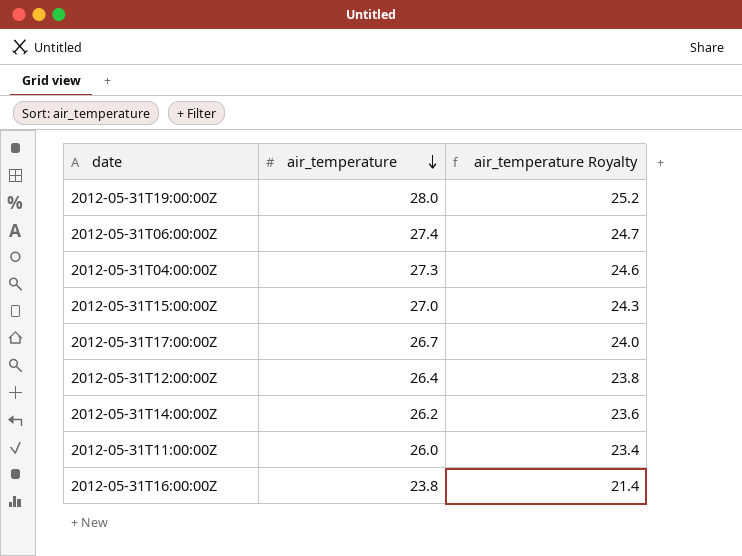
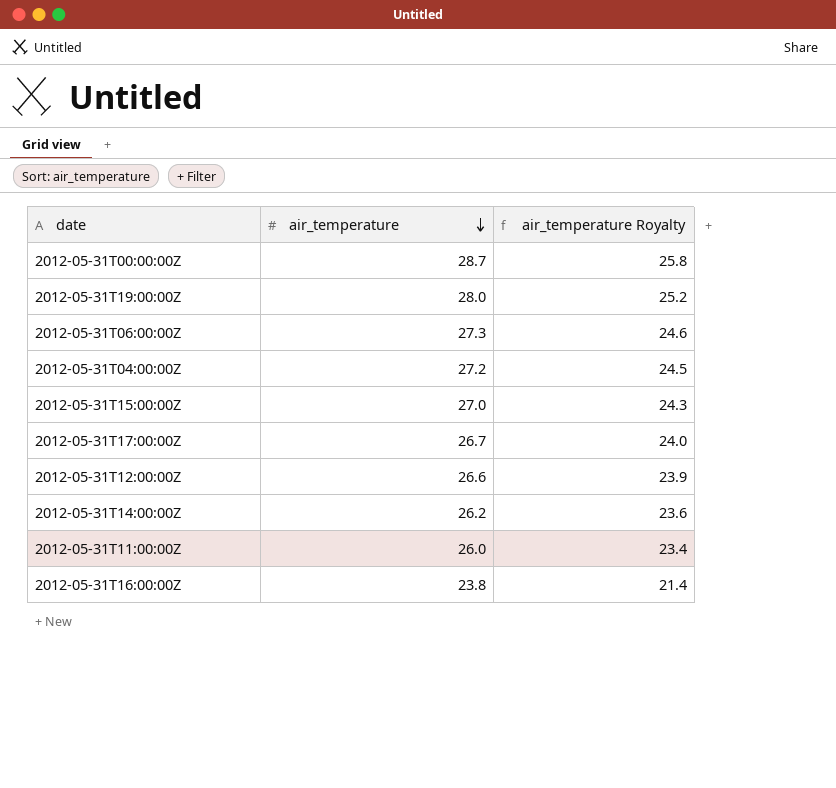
row 2012-05-31T00:00:00Z: none -> 28.7 | 25.8
2012-05-31T06:00:00Z | air_temperature: 27.4 -> 27.3
2012-05-31T06:00:00Z | air_temperature Royalty: 24.7 -> 24.6
2012-05-31T04:00:00Z | air_temperature: 27.3 -> 27.2
2012-05-31T04:00:00Z | air_temperature Royalty: 24.6 -> 24.5
2012-05-31T12:00:00Z | air_temperature: 26.4 -> 26.6
2012-05-31T12:00:00Z | air_temperature Royalty: 23.8 -> 23.9

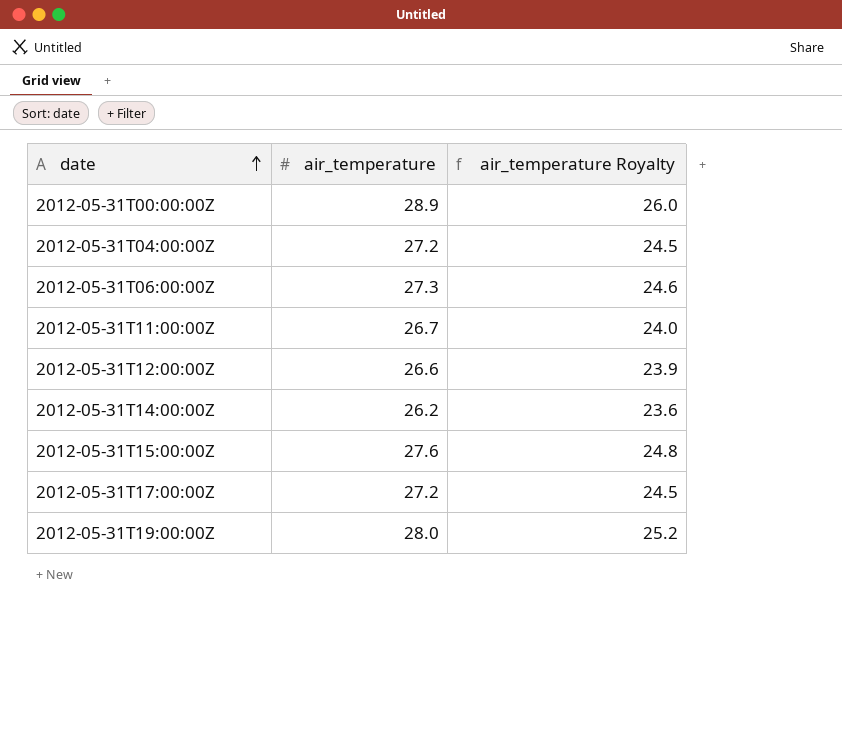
row order: air_temperature descending -> date ascending
row 2012-05-31T16:00:00Z: 23.8 | 21.4 -> none
2012-05-31T00:00:00Z | air_temperature: 28.7 -> 28.9
2012-05-31T00:00:00Z | air_temperature Royalty: 25.8 -> 26.0
2012-05-31T11:00:00Z | air_temperature: 26.0 -> 26.7
2012-05-31T11:00:00Z | air_temperature Royalty: 23.4 -> 24.0
2012-05-31T15:00:00Z | air_temperature: 27.0 -> 27.6
2012-05-31T15:00:00Z | air_temperature Royalty: 24.3 -> 24.8
2012-05-31T17:00:00Z | air_temperature: 26.7 -> 27.2
2012-05-31T17:00:00Z | air_temperature Royalty: 24.0 -> 24.5

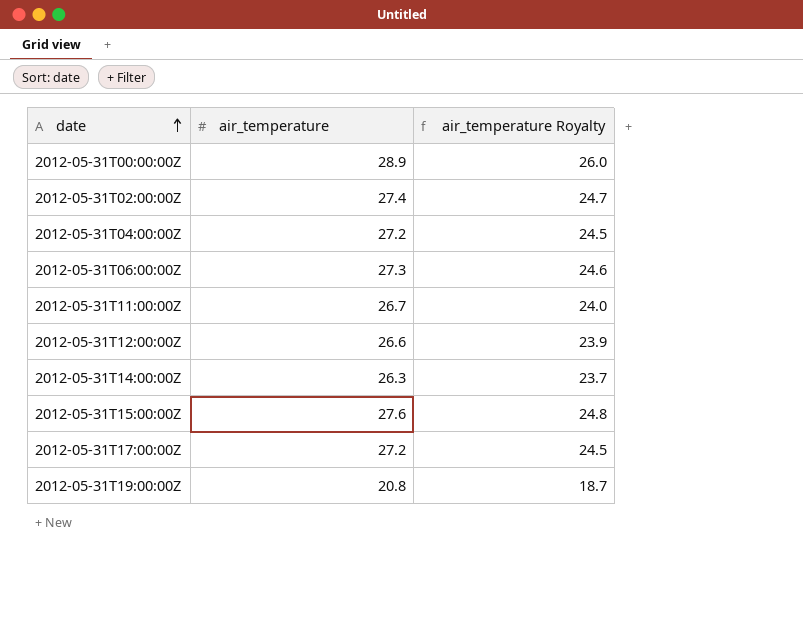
row 2012-05-31T02:00:00Z: none -> 27.4 | 24.7
2012-05-31T14:00:00Z | air_temperature: 26.2 -> 26.3
2012-05-31T14:00:00Z | air_temperature Royalty: 23.6 -> 23.7
2012-05-31T19:00:00Z | air_temperature: 28.0 -> 20.8
2012-05-31T19:00:00Z | air_temperature Royalty: 25.2 -> 18.7

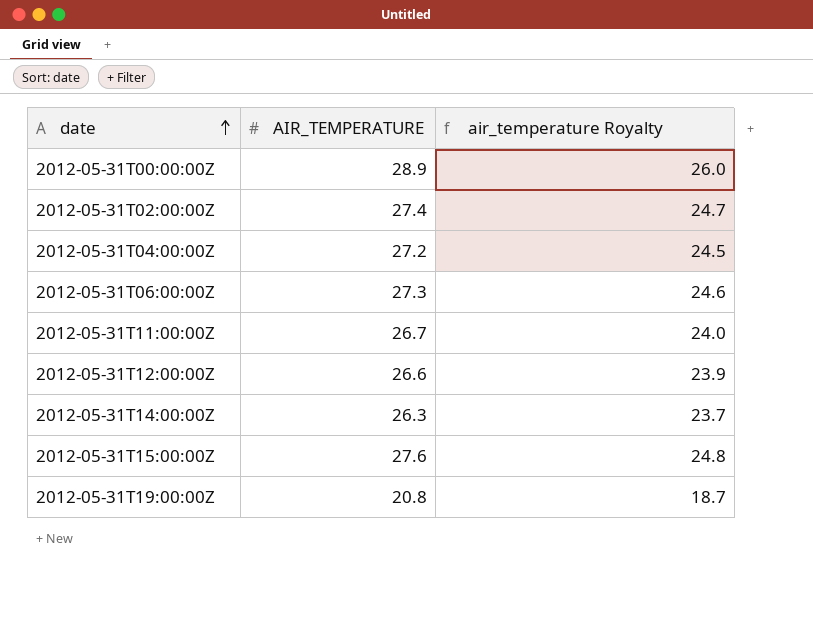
column name: air_temperature -> AIR_TEMPERATURE
row 2012-05-31T17:00:00Z: 27.2 | 24.5 -> none

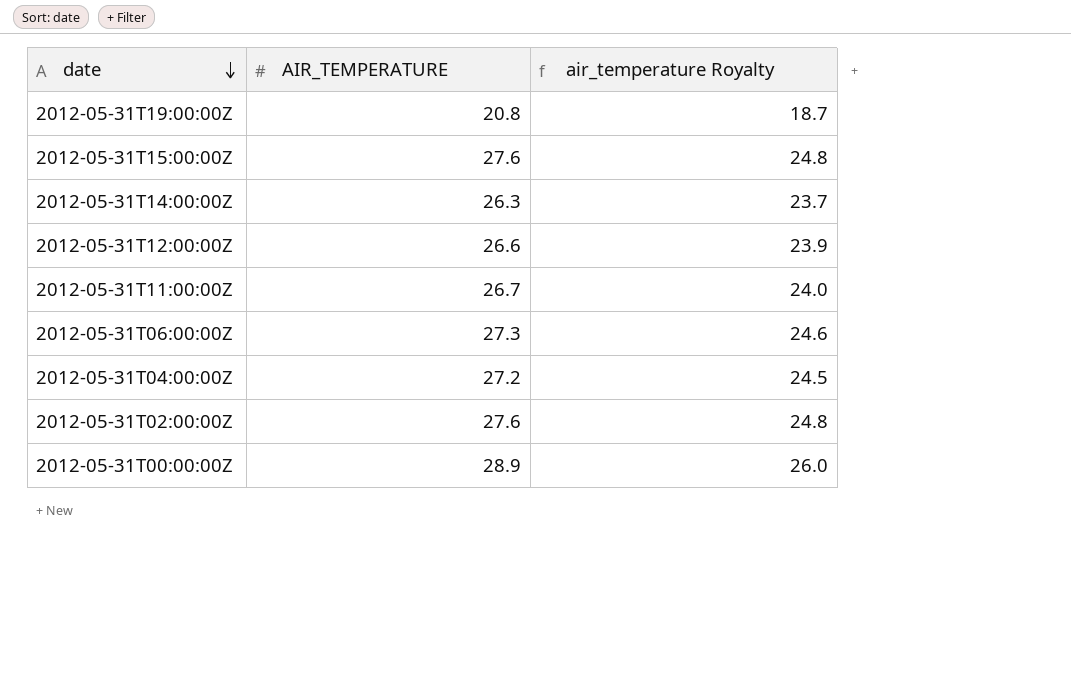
row order: date ascending -> date descending
2012-05-31T02:00:00Z | AIR_TEMPERATURE: 27.4 -> 27.6
2012-05-31T02:00:00Z | air_temperature Royalty: 24.7 -> 24.8

